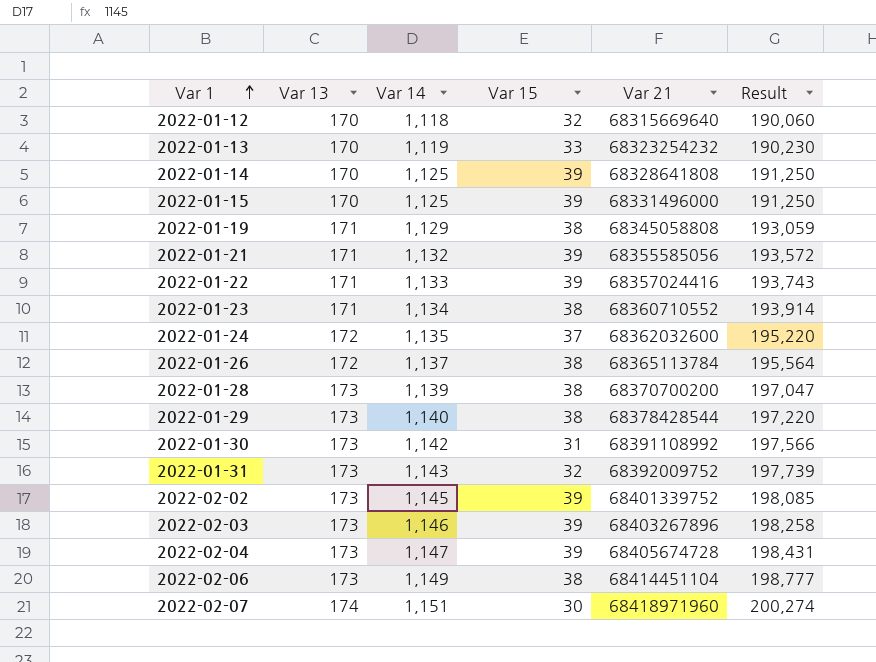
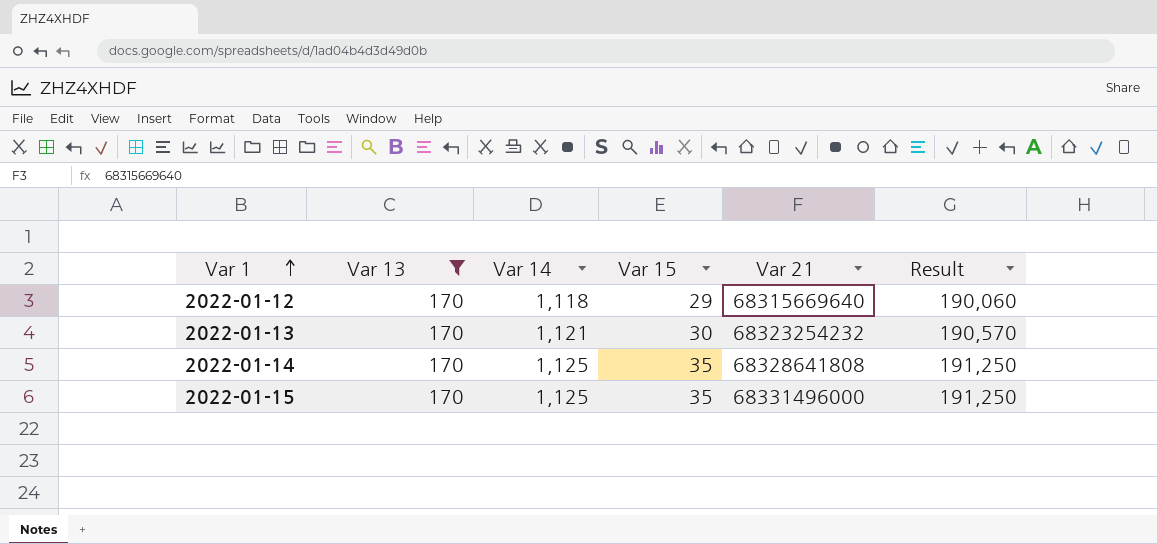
filter: none -> Var 13 = 170
2022-01-12 | Var 15: 32 -> 29
2022-01-13 | Var 14: 1,119 -> 1,121
2022-01-13 | Var 15: 33 -> 30
2022-01-13 | Result: 190,230 -> 190,570
2022-01-14 | Var 15: 39 -> 35
2022-01-15 | Var 15: 39 -> 35

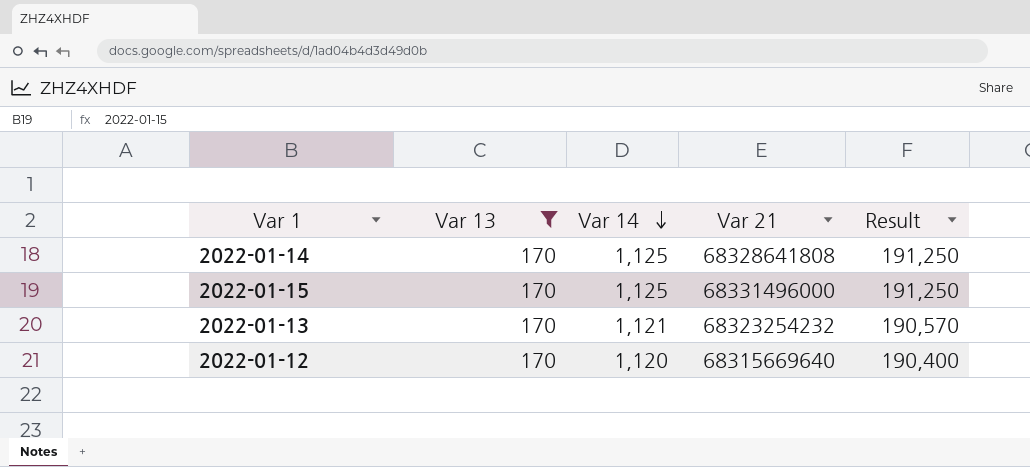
row order: Var 1 ascending -> Var 14 descending
column Var 15 | position: 4 -> none
2022-01-12 | Var 14: 1,118 -> 1,120
2022-01-12 | Result: 190,060 -> 190,400

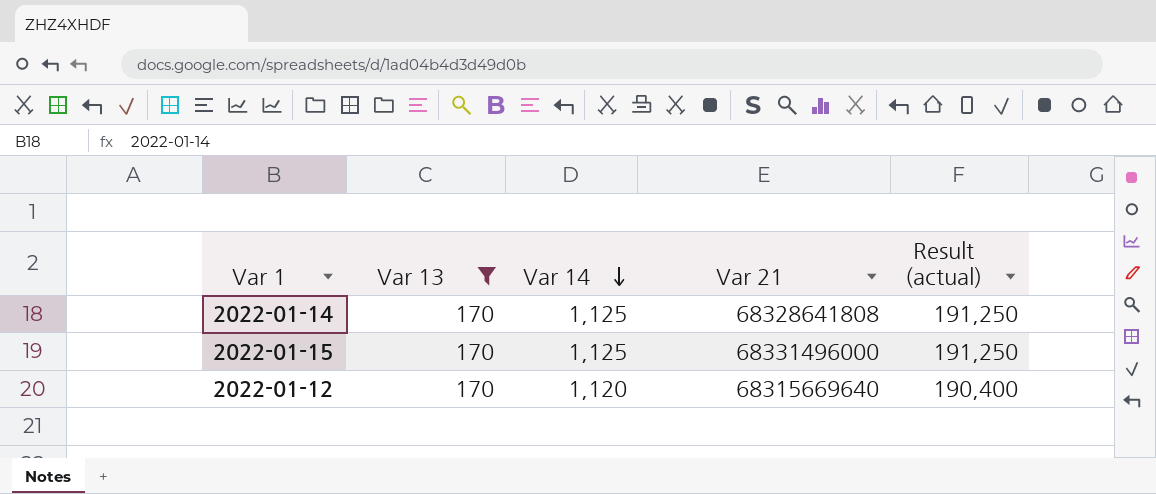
column name: Result -> Result (actual)
row 2022-01-13: 170 | 1,121 | 68323254232 | 190,570 -> none

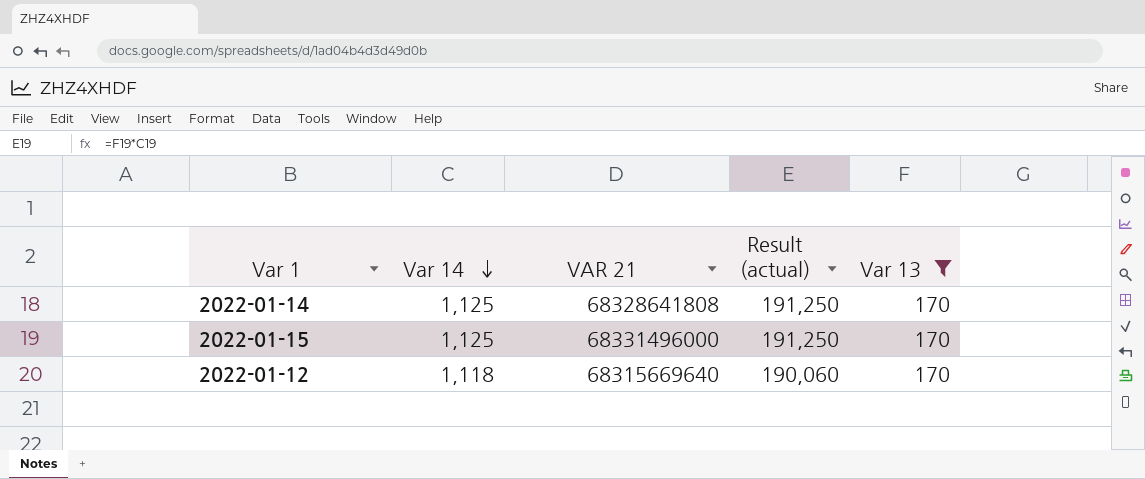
column name: Var 21 -> VAR 21
column Var 13 | position: 2 -> 5
2022-01-12 | Var 14: 1,120 -> 1,118
2022-01-12 | Result (actual): 190,400 -> 190,060

